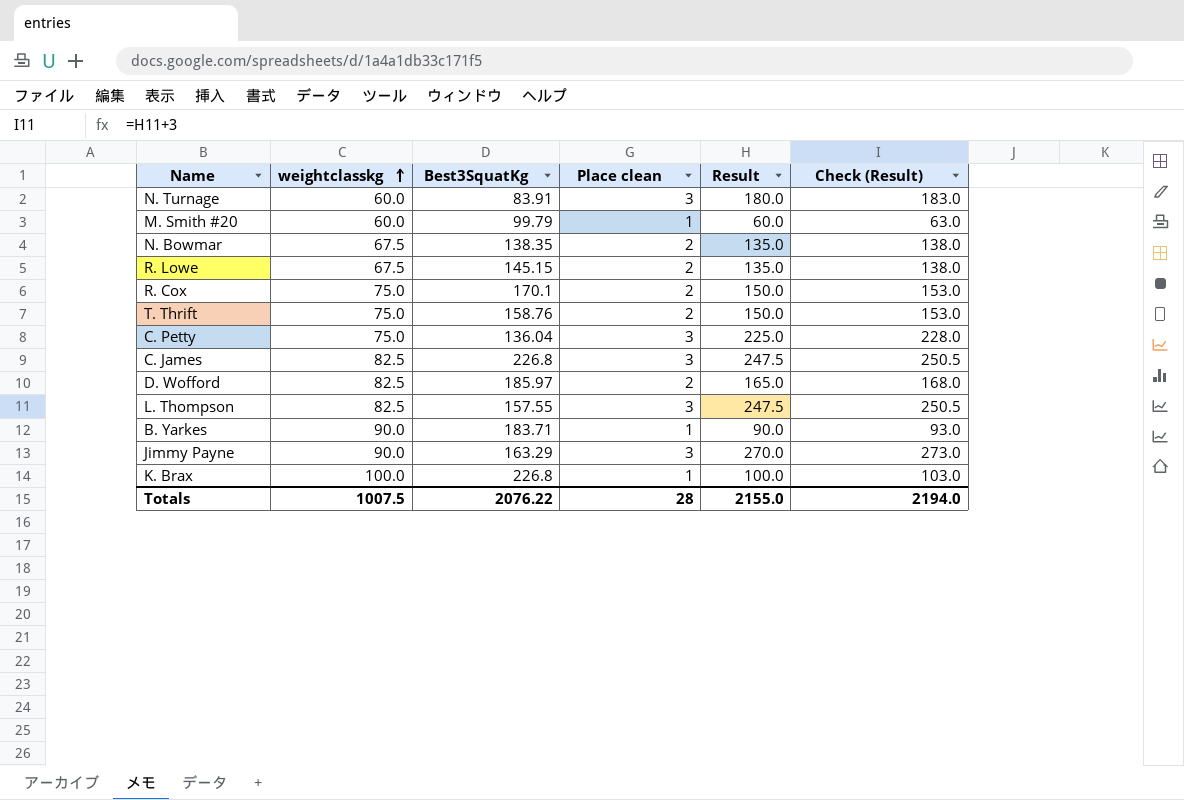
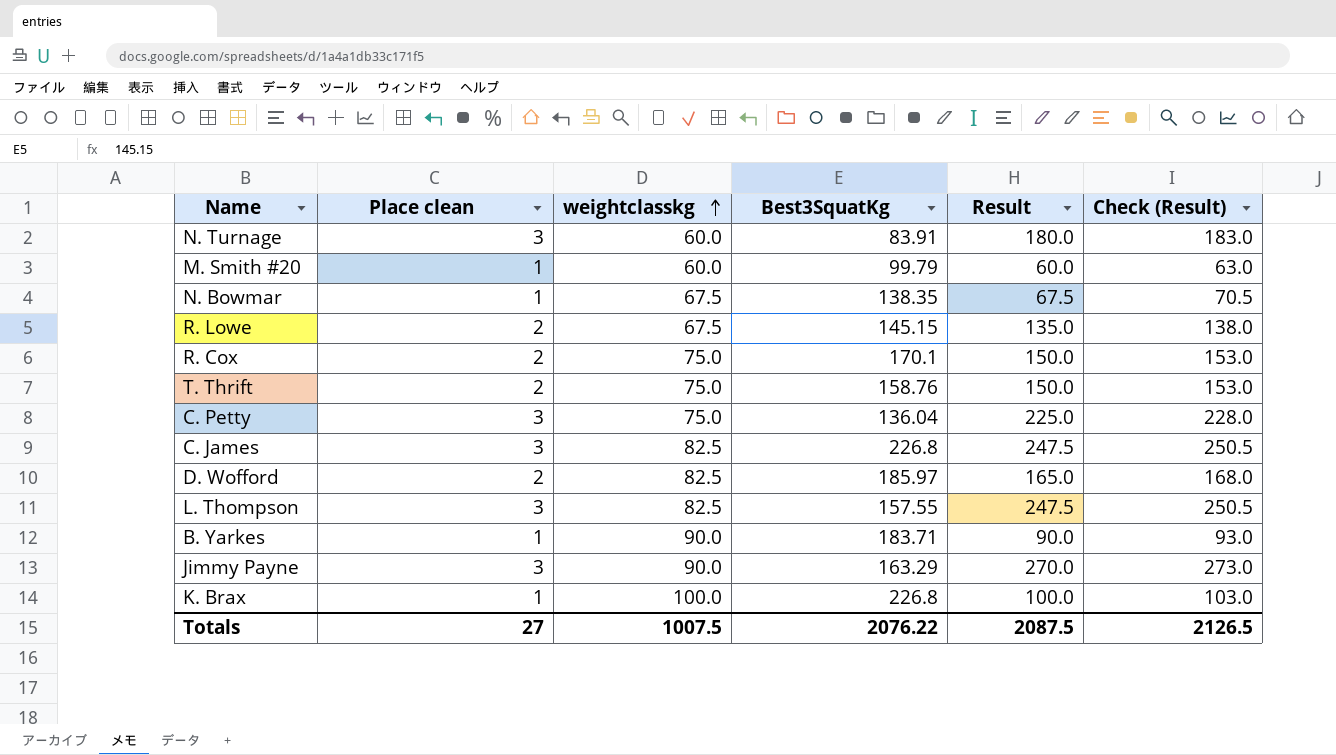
column Place clean | position: 4 -> 2
N. Bowmar | Place clean: 2 -> 1
N. Bowmar | Result: 135.0 -> 67.5
N. Bowmar | Check (Result): 138.0 -> 70.5
Totals | Place clean: 28 -> 27
Totals | Result: 2155.0 -> 2087.5
Totals | Check (Result): 2194.0 -> 2126.5

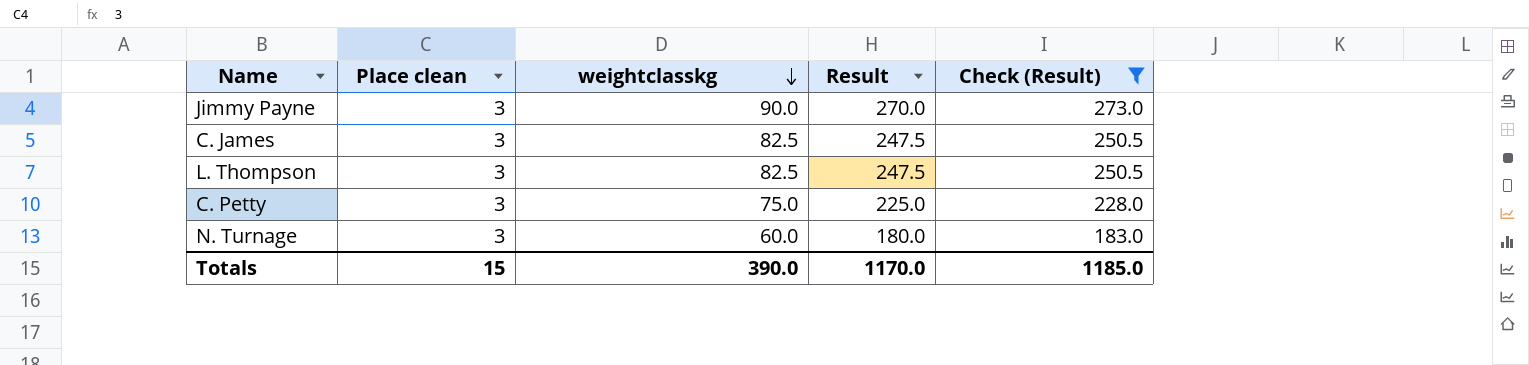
filter: none -> Check (Result) >= 183.0
row order: weightclasskg ascending -> weightclasskg descending
column Best3SquatKg | position: 4 -> none
Totals | Place clean: 27 -> 15
Totals | weightclasskg: 1007.5 -> 390.0
Totals | Result: 2087.5 -> 1170.0
Totals | Check (Result): 2126.5 -> 1185.0

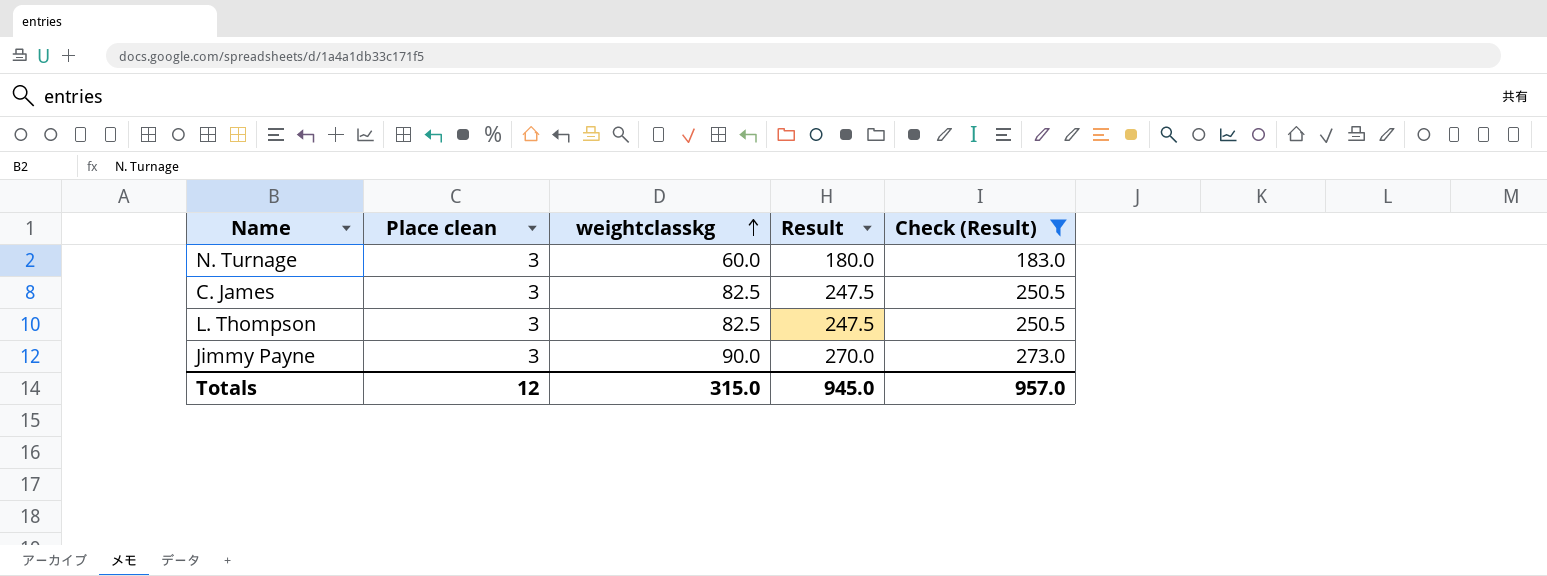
row order: weightclasskg descending -> weightclasskg ascending
row C. Petty: 3 | 75.0 | 225.0 | 228.0 -> none
Totals | Place clean: 15 -> 12
Totals | weightclasskg: 390.0 -> 315.0
Totals | Result: 1170.0 -> 945.0
Totals | Check (Result): 1185.0 -> 957.0

